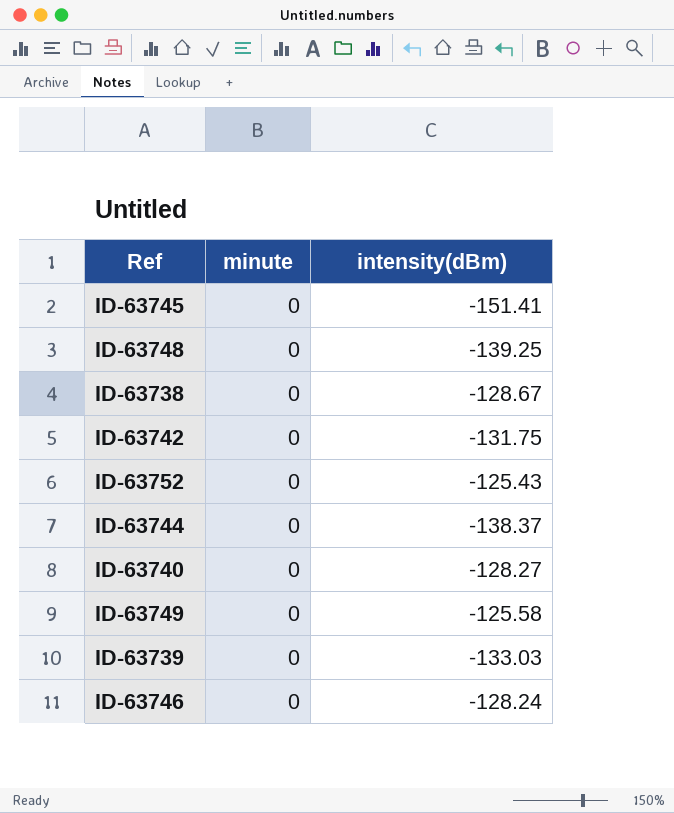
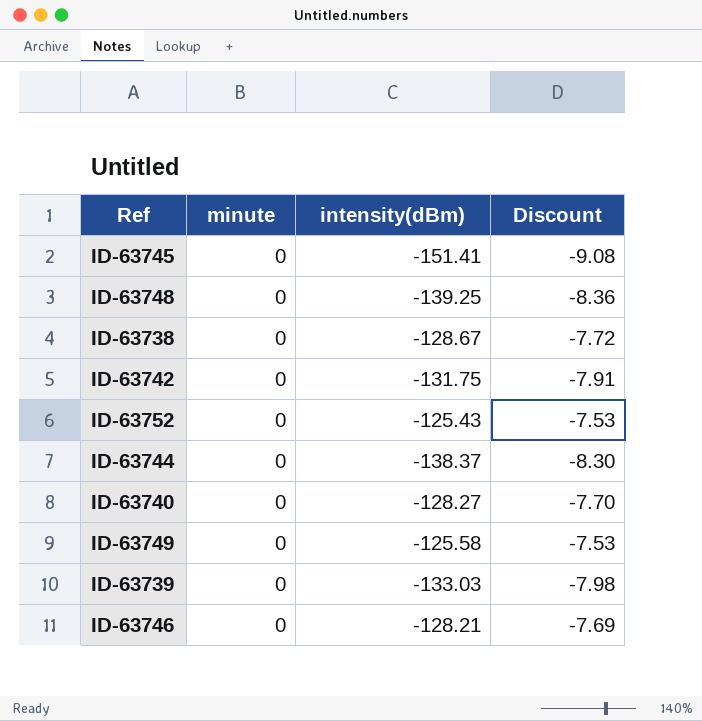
column Discount | formula: none -> [intensity(dBm)] * 0.06
ID-63746 | intensity(dBm): -128.24 -> -128.21

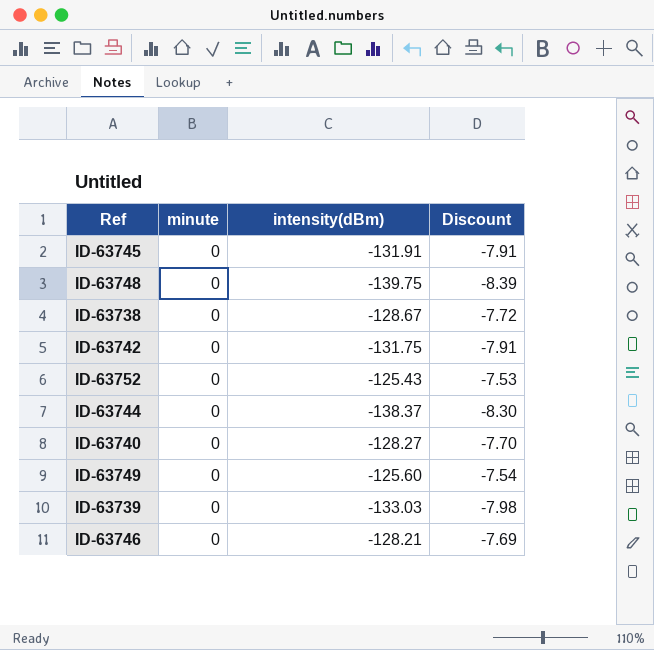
ID-63745 | intensity(dBm): -151.41 -> -131.91
ID-63745 | Discount: -9.08 -> -7.91
ID-63748 | intensity(dBm): -139.25 -> -139.75
ID-63748 | Discount: -8.36 -> -8.39
ID-63749 | intensity(dBm): -125.58 -> -125.60
ID-63749 | Discount: -7.53 -> -7.54

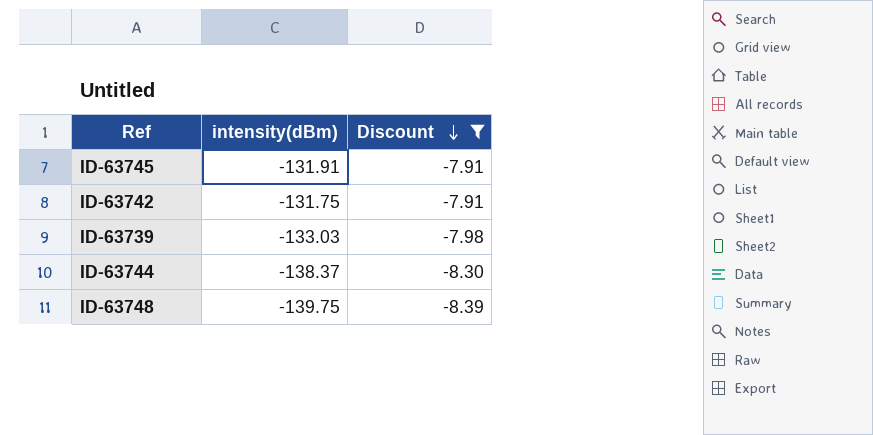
filter: none -> Discount <= -7.91
row order: none -> Discount descending
column minute | position: 2 -> none

